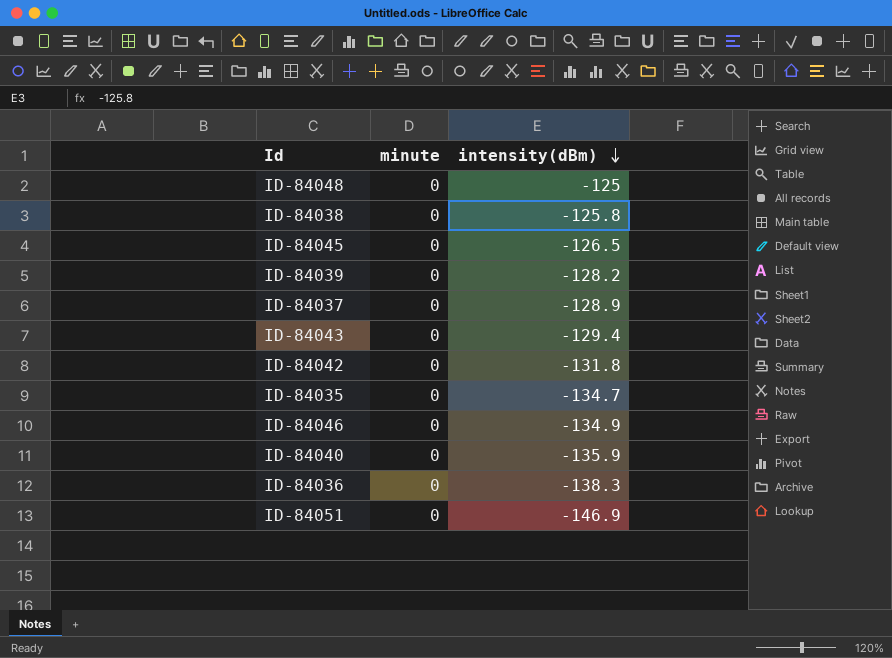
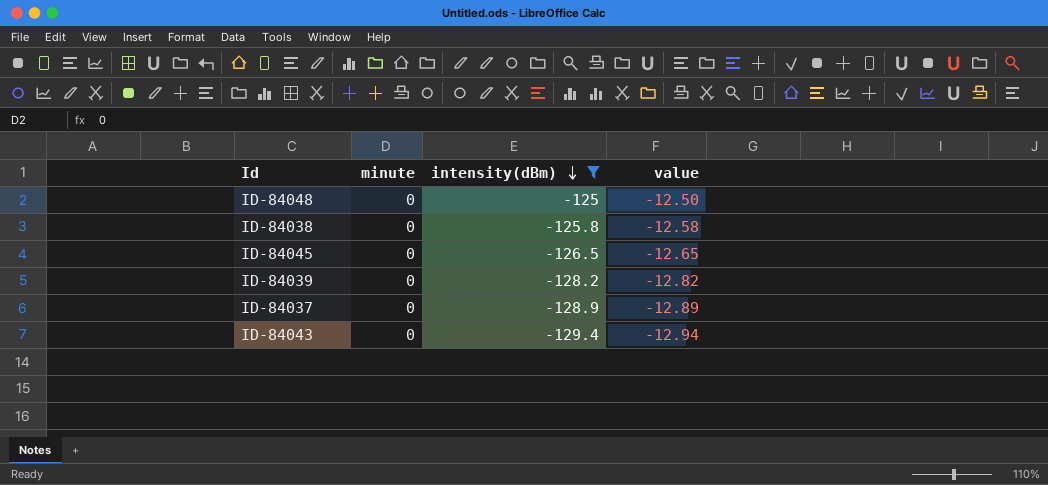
filter: none -> intensity(dBm) >= -129.4
column value | formula: none -> [intensity(dBm)] * 0.1

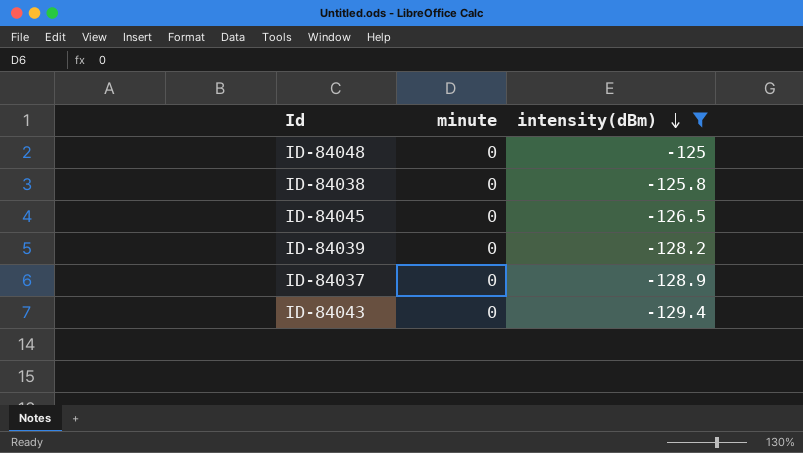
column value | formula: [intensity(dBm)] * 0.1 -> none

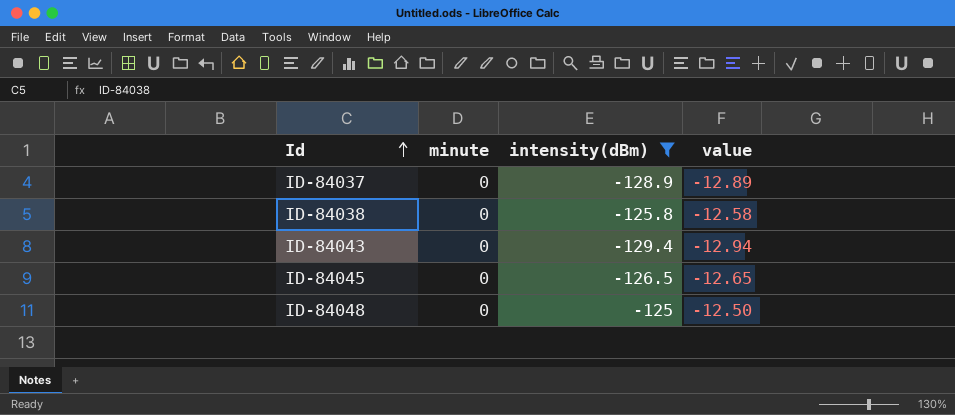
row order: intensity(dBm) descending -> Id ascending
column value | formula: none -> [intensity(dBm)] * 0.1
row ID-84039: 0 | -128.2 -> none

